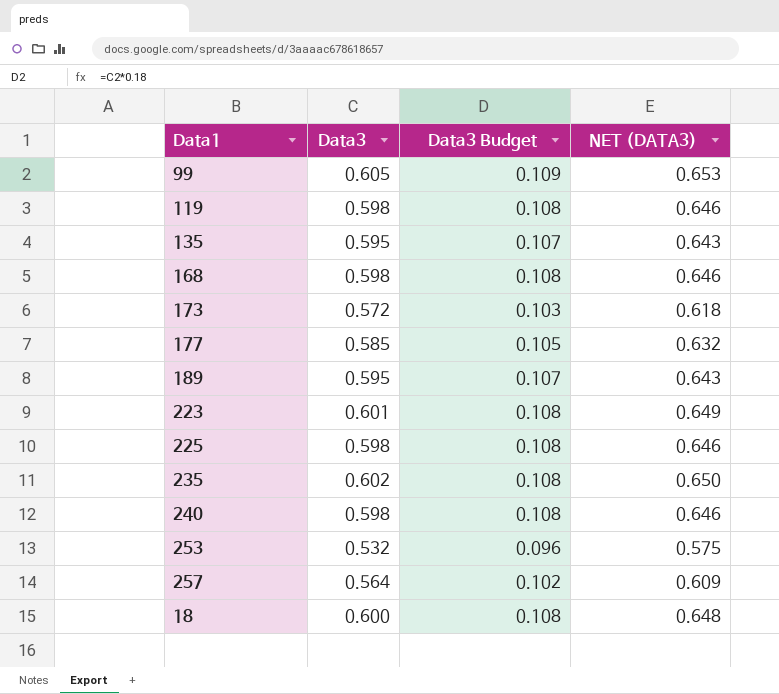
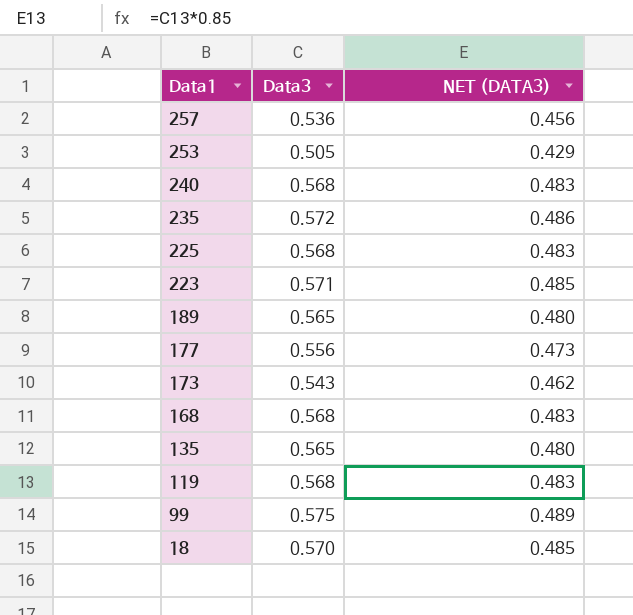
row order: none -> Data1 descending
column Data3 Budget | formula: [Data3] * 0.18 -> none
column NET (DATA3) | formula: [Data3] * 1.08 -> [Data3] * 0.85
257 | Data3: 0.564 -> 0.536
253 | Data3: 0.532 -> 0.505
240 | Data3: 0.598 -> 0.568
235 | Data3: 0.602 -> 0.572
225 | Data3: 0.598 -> 0.568
223 | Data3: 0.601 -> 0.571
189 | Data3: 0.595 -> 0.565
177 | Data3: 0.585 -> 0.556
173 | Data3: 0.572 -> 0.543
168 | Data3: 0.598 -> 0.568
135 | Data3: 0.595 -> 0.565
119 | Data3: 0.598 -> 0.568
99 | Data3: 0.605 -> 0.575
18 | Data3: 0.600 -> 0.570

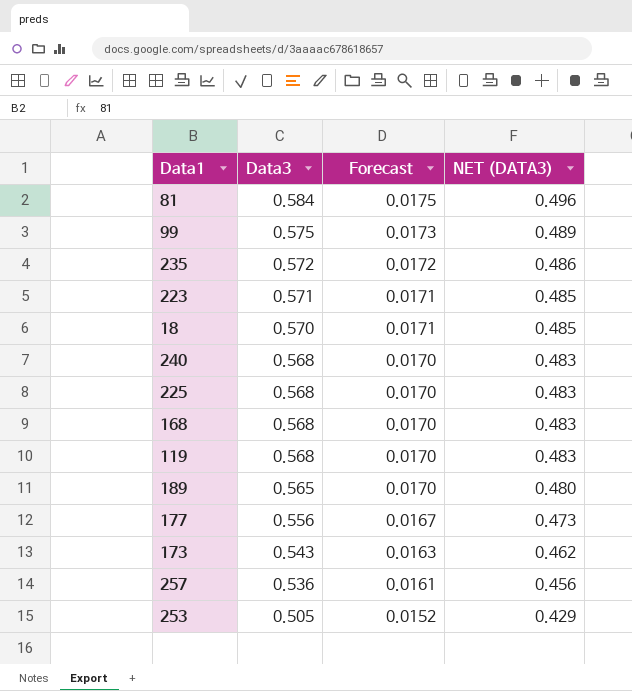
row order: Data1 descending -> Data3 descending
column Forecast | formula: none -> [Data3] * 0.03
row 135: 0.565 | 0.480 -> none
row 81: none -> 0.584 | 0.0175 | 0.496

